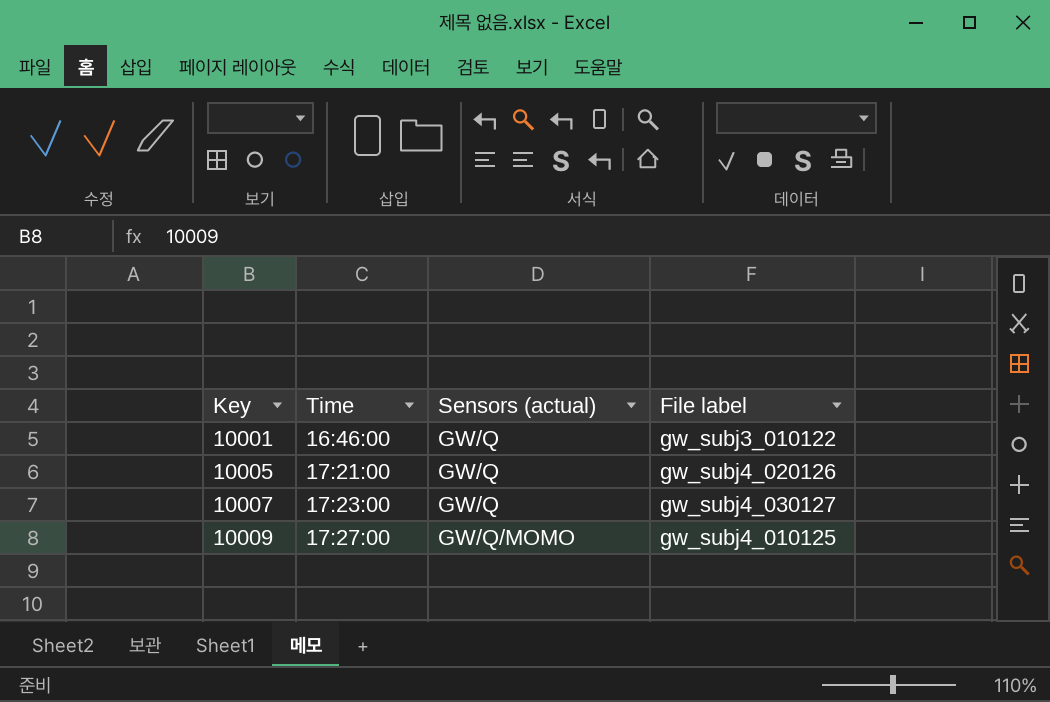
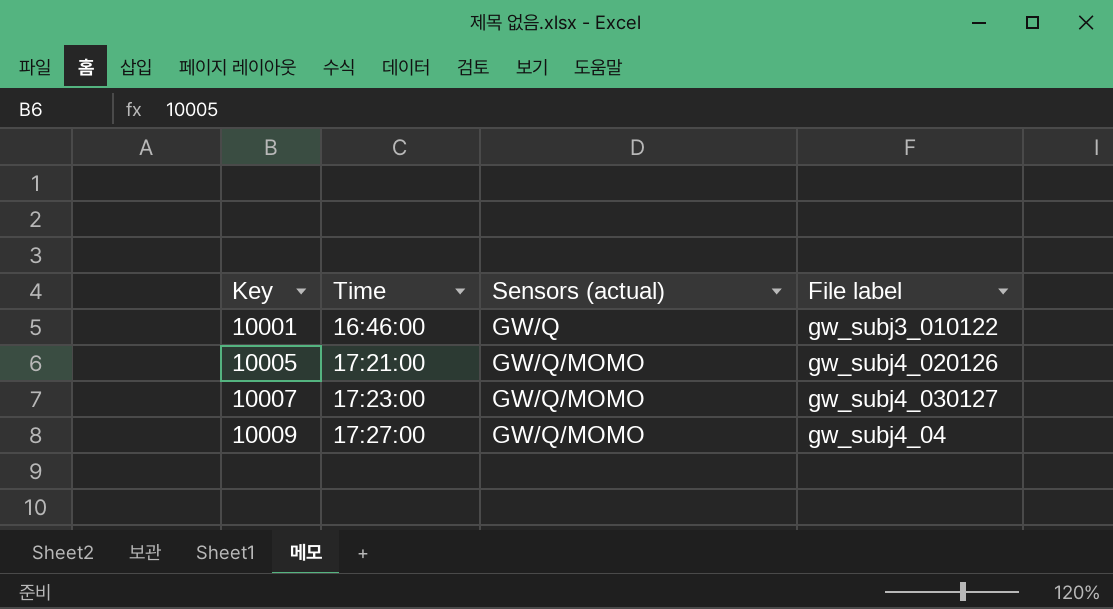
10005 | Sensors (actual): GW/Q -> GW/Q/MOMO
10007 | Sensors (actual): GW/Q -> GW/Q/MOMO
10009 | File label: gw_subj4_010125 -> gw_subj4_04

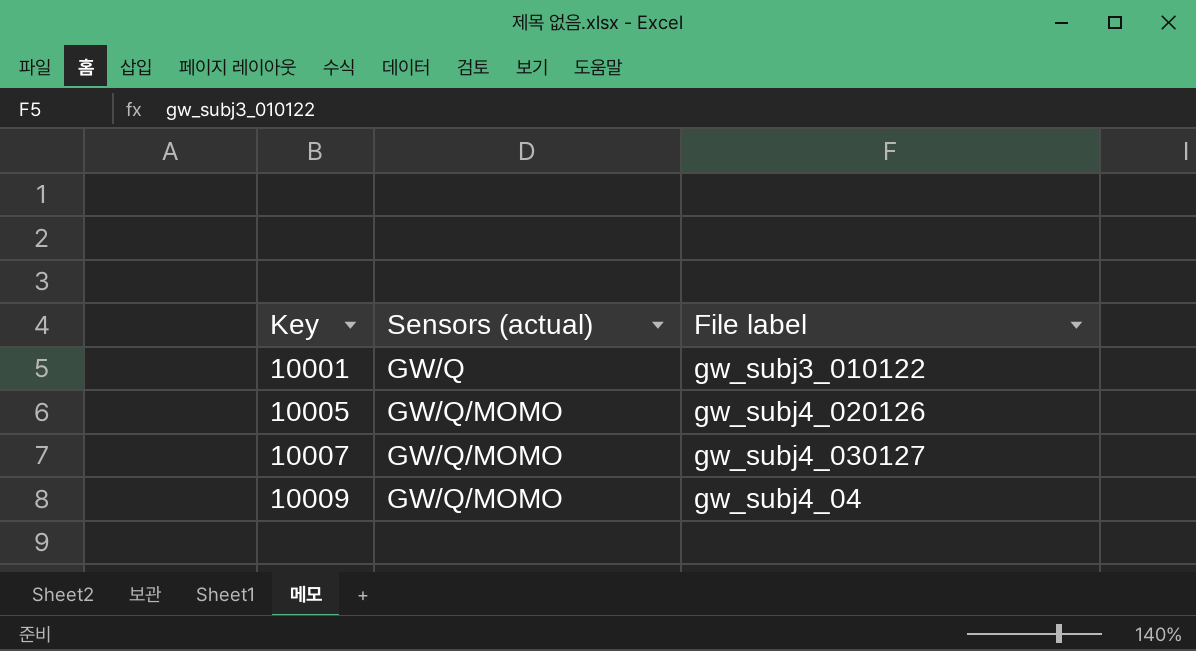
column Time | position: 2 -> none

